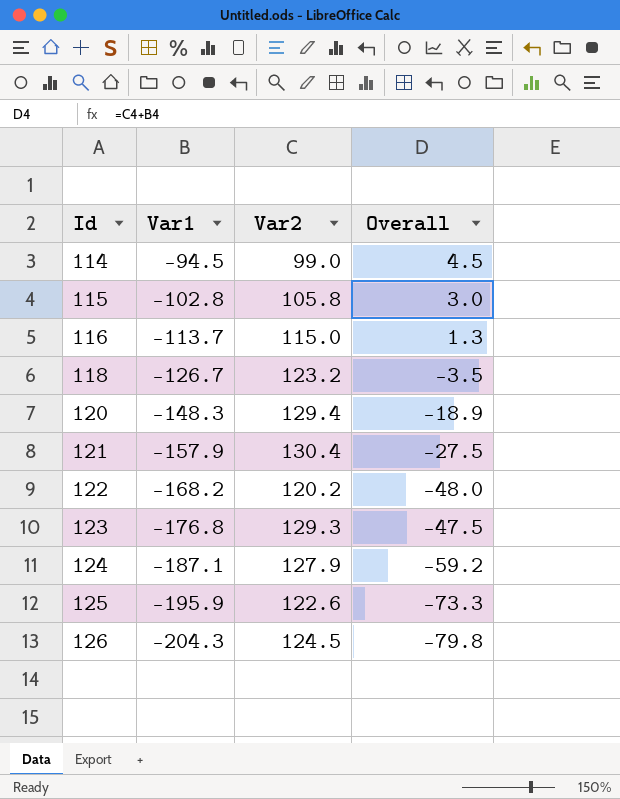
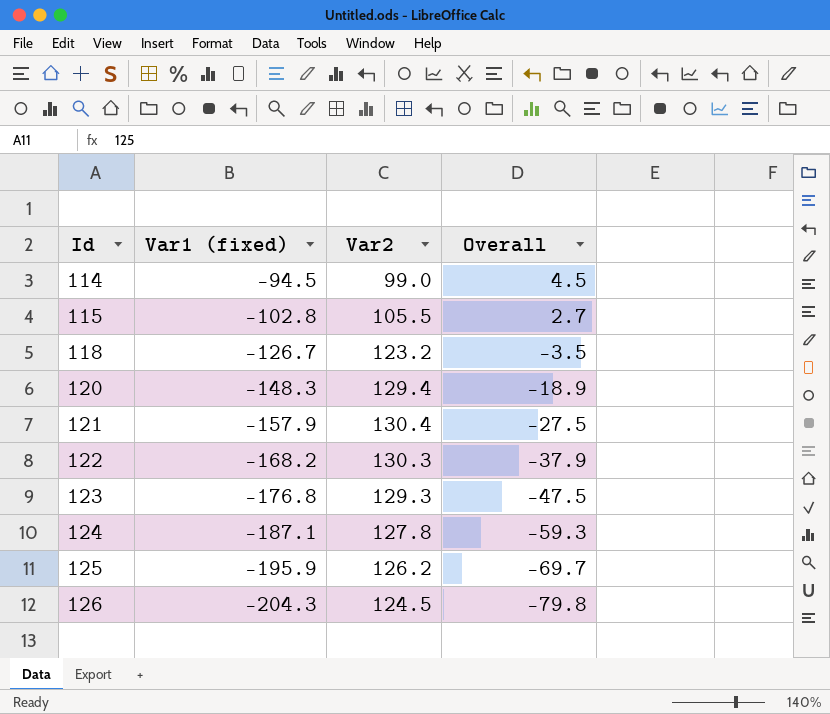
column name: Var1 -> Var1 (fixed)
row 116: -113.7 | 115.0 | 1.3 -> none
115 | Var2: 105.8 -> 105.5
115 | Overall: 3.0 -> 2.7
122 | Var2: 120.2 -> 130.3
122 | Overall: -48.0 -> -37.9
124 | Var2: 127.9 -> 127.8
124 | Overall: -59.2 -> -59.3
125 | Var2: 122.6 -> 126.2
125 | Overall: -73.3 -> -69.7

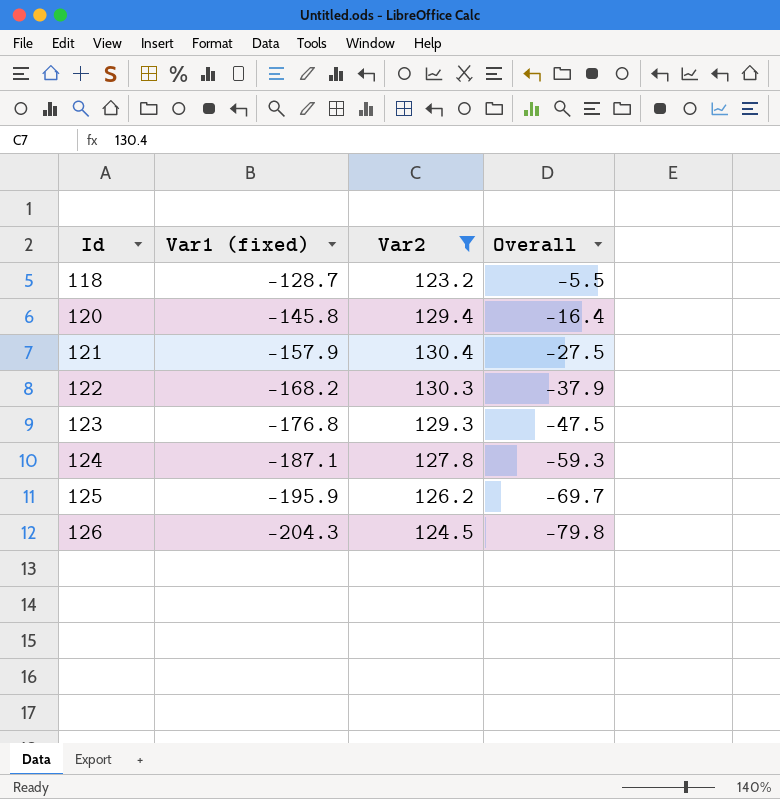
filter: none -> Var2 >= 123.2
118 | Var1 (fixed): -126.7 -> -128.7
118 | Overall: -3.5 -> -5.5
120 | Var1 (fixed): -148.3 -> -145.8
120 | Overall: -18.9 -> -16.4

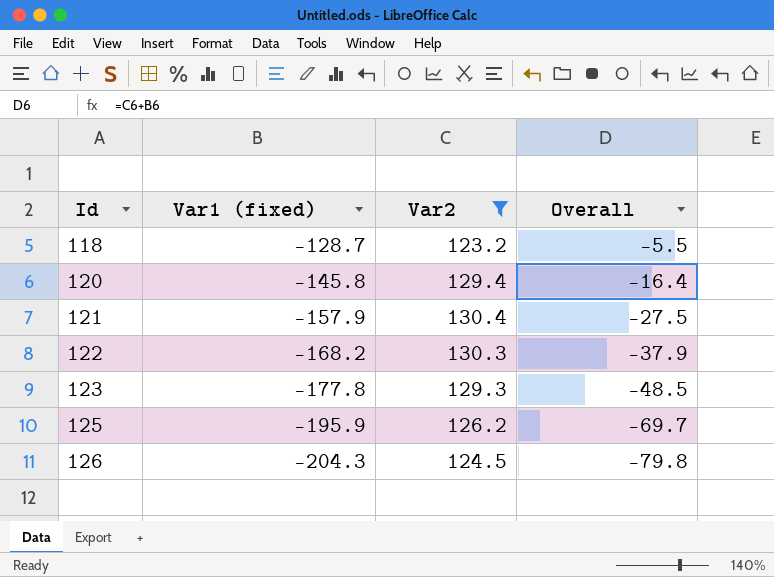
row 124: -187.1 | 127.8 | -59.3 -> none
123 | Var1 (fixed): -176.8 -> -177.8
123 | Overall: -47.5 -> -48.5

